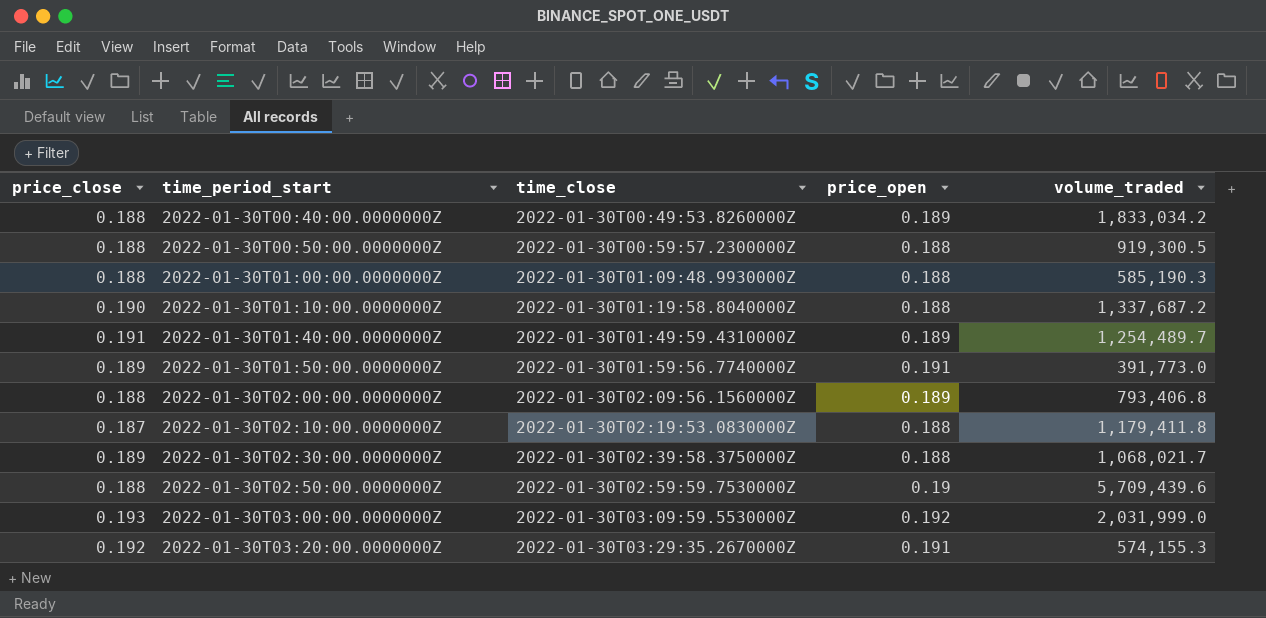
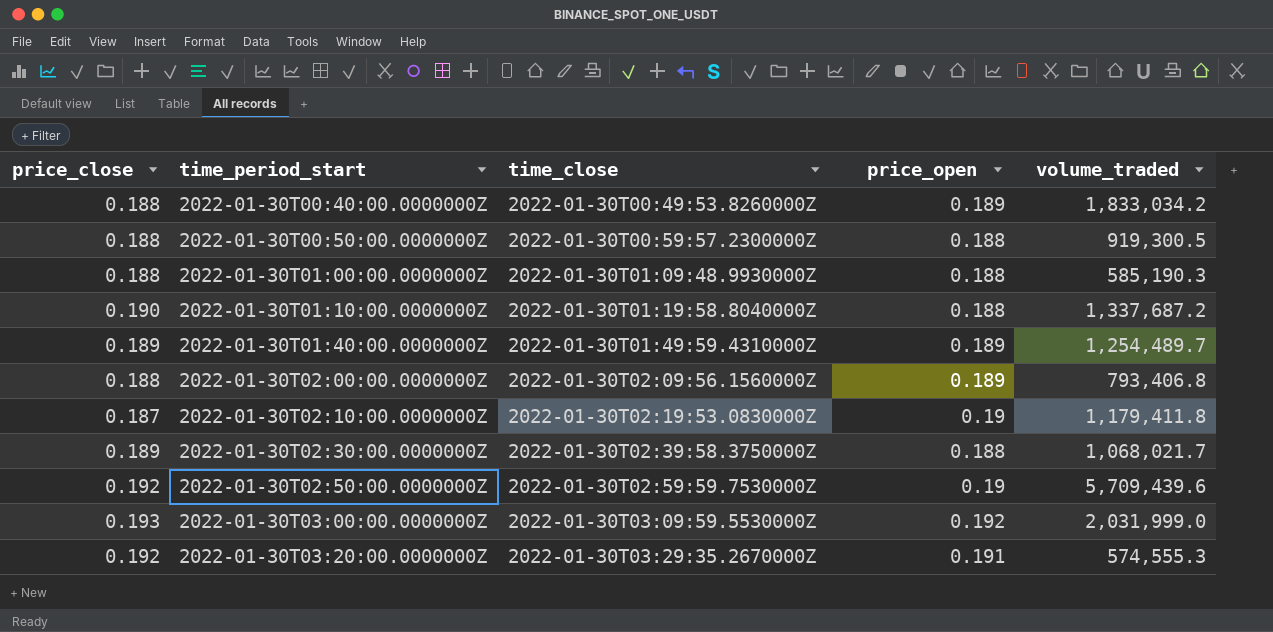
row 2022-01-30T01:50:00.0000000Z: 0.189 | 2022-01-30T01:59:56.7740000Z | 0.191 | 391,773.0 -> none
2022-01-30T01:40:00.0000000Z | price_close: 0.191 -> 0.189
2022-01-30T02:10:00.0000000Z | price_open: 0.188 -> 0.19
2022-01-30T02:50:00.0000000Z | price_close: 0.188 -> 0.192
2022-01-30T03:20:00.0000000Z | volume_traded: 574,155.3 -> 574,555.3

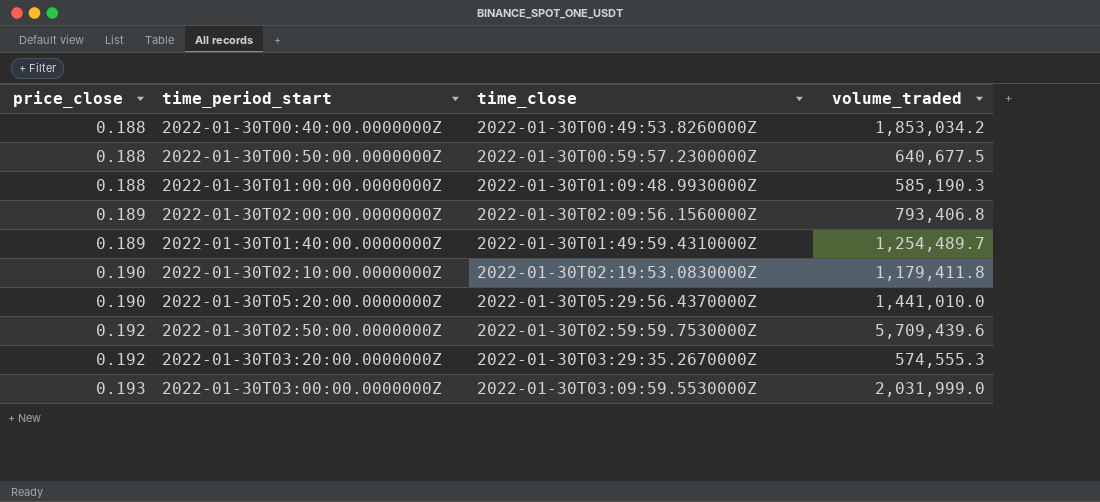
row order: time_period_start ascending -> price_close ascending
column price_open | position: 4 -> none
row 2022-01-30T01:10:00.0000000Z: 0.190 | 2022-01-30T01:19:58.8040000Z | 0.188 | 1,337,687.2 -> none
row 2022-01-30T02:30:00.0000000Z: 0.189 | 2022-01-30T02:39:58.3750000Z | 0.188 | 1,068,021.7 -> none
2022-01-30T00:40:00.0000000Z | volume_traded: 1,833,034.2 -> 1,853,034.2
2022-01-30T00:50:00.0000000Z | volume_traded: 919,300.5 -> 640,677.5
2022-01-30T02:00:00.0000000Z | price_close: 0.188 -> 0.189
2022-01-30T02:10:00.0000000Z | price_close: 0.187 -> 0.190
row 2022-01-30T05:20:00.0000000Z: none -> 0.190 | 2022-01-30T05:29:56.4370000Z | 1,441,010.0

